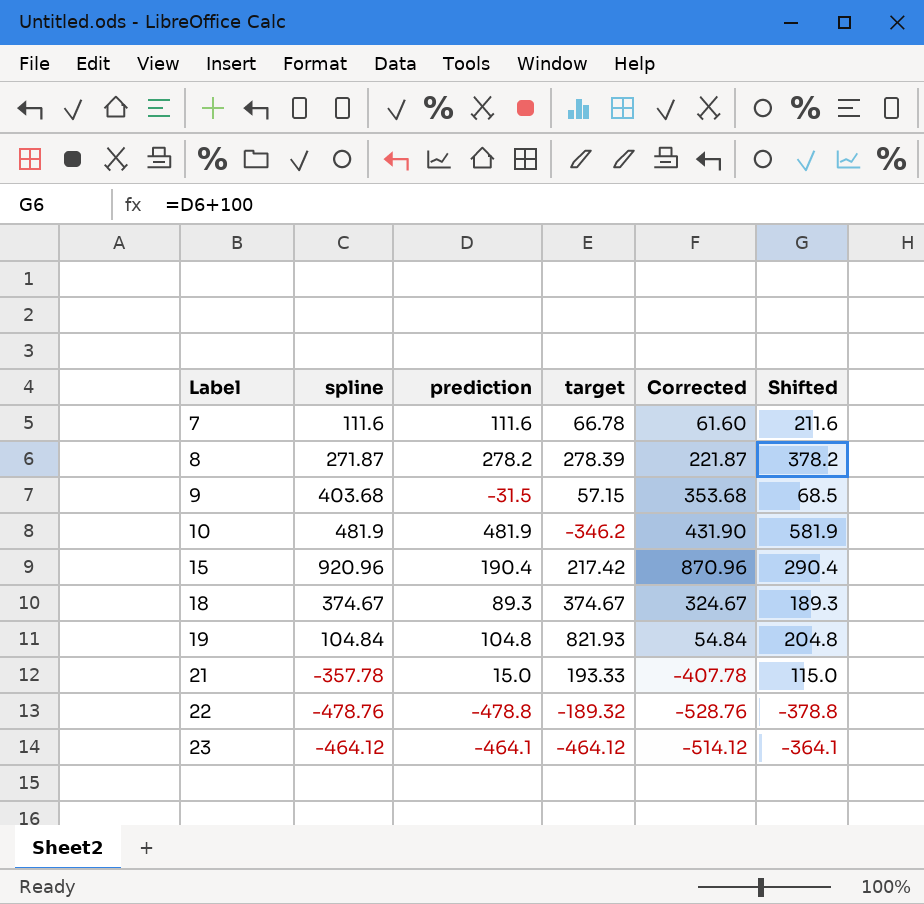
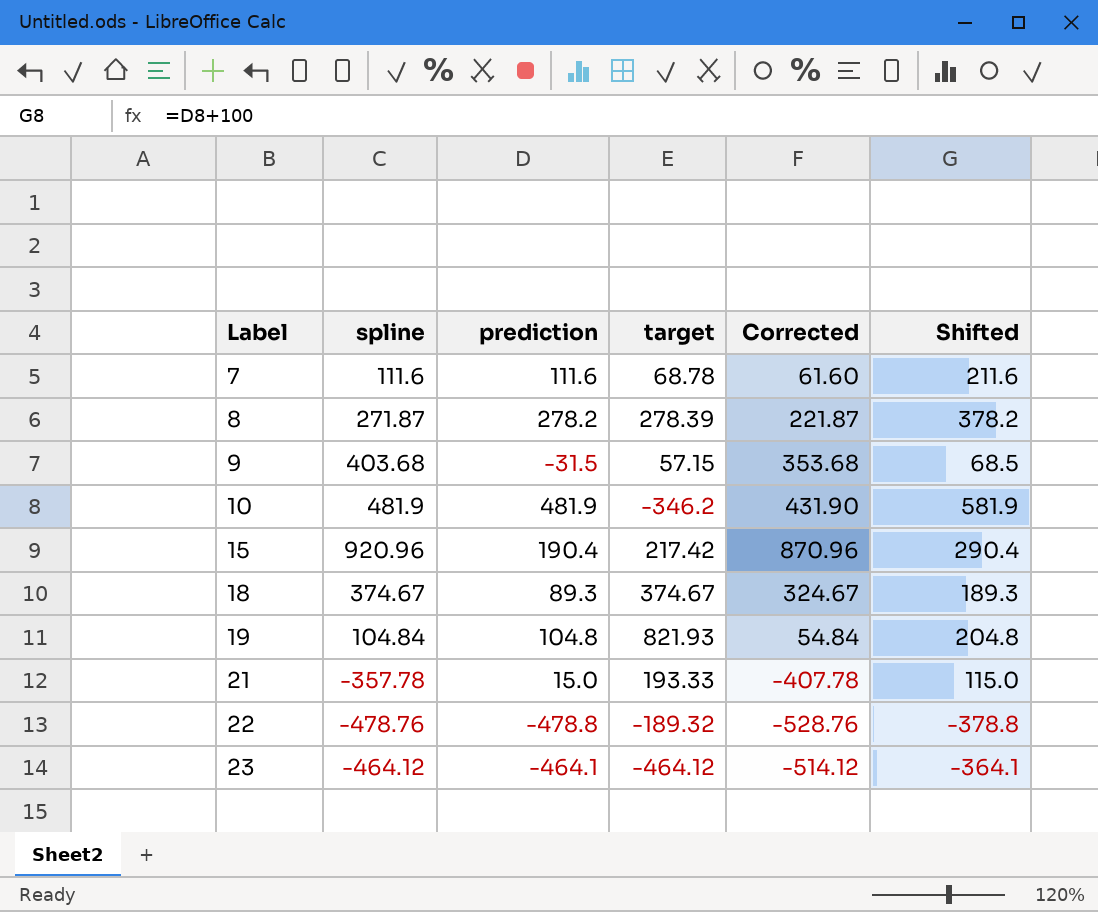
7 | target: 66.78 -> 68.78

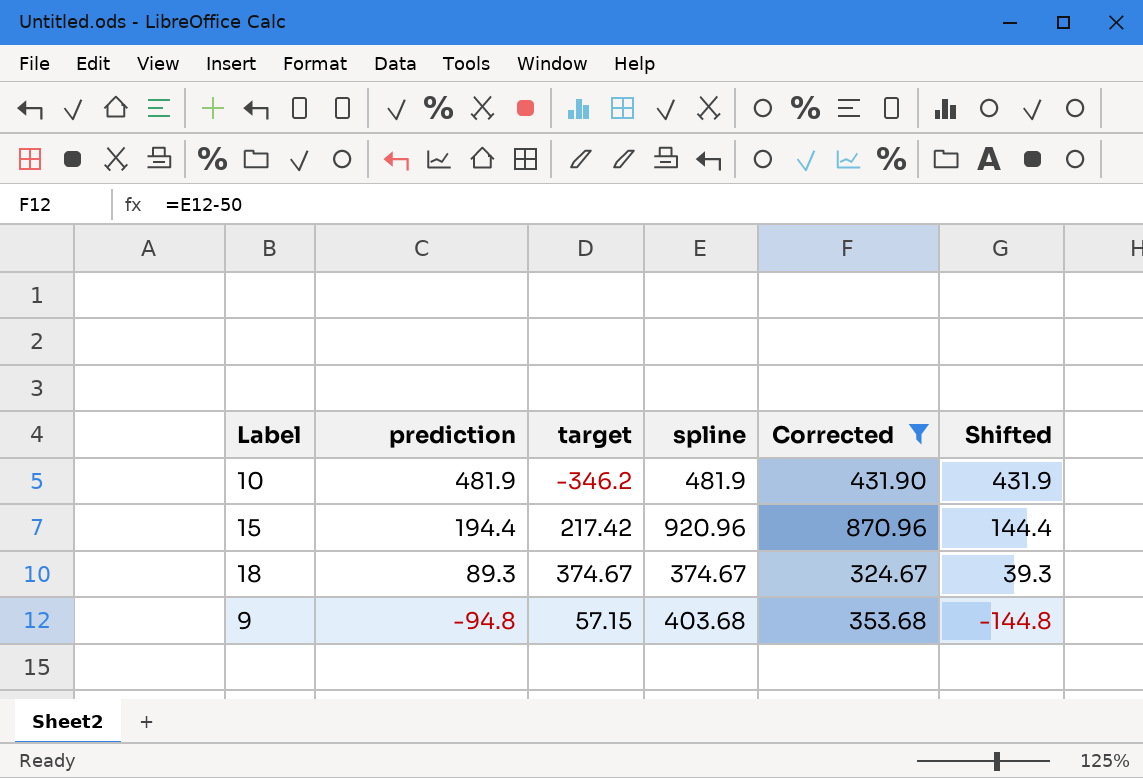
filter: none -> Corrected >= 324.67
row order: Label ascending -> prediction descending
column spline | position: 2 -> 4
column Shifted | formula: [prediction] + 100 -> [prediction] - 50
15 | prediction: 190.4 -> 194.4
9 | prediction: -31.5 -> -94.8

